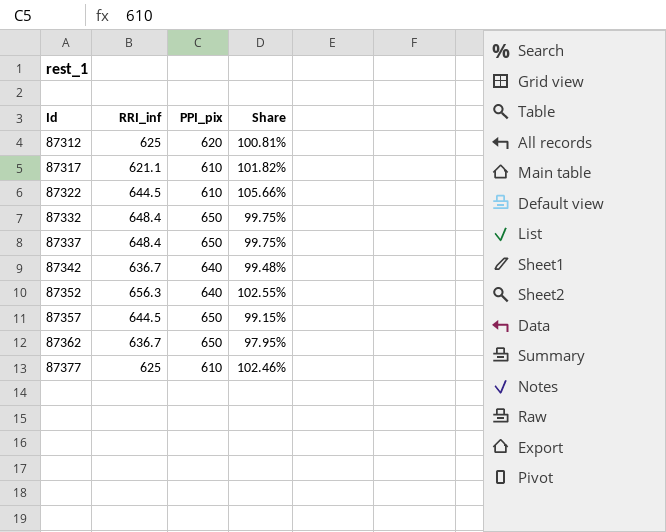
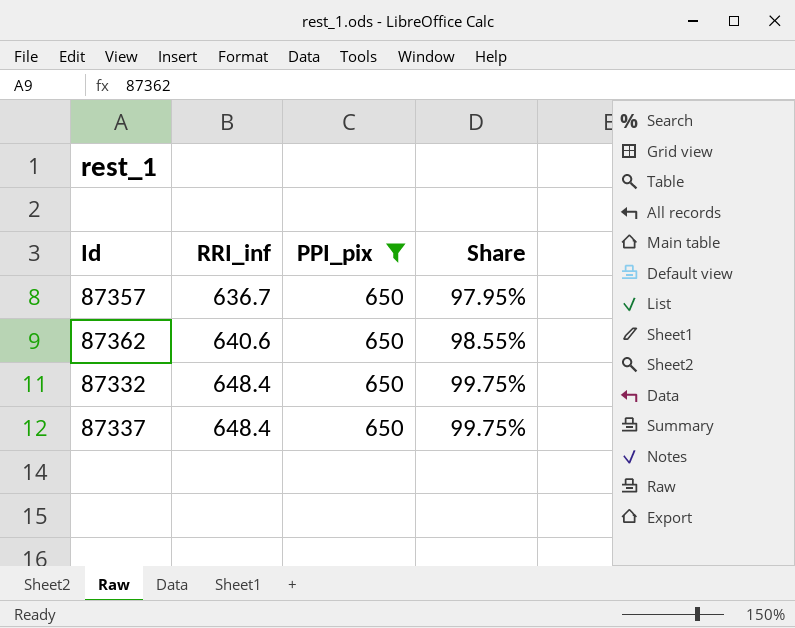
filter: none -> PPI_pix = 650
row order: Id ascending -> RRI_inf ascending
87357 | RRI_inf: 644.5 -> 636.7
87357 | Share: 99.15% -> 97.95%
87362 | RRI_inf: 636.7 -> 640.6
87362 | Share: 97.95% -> 98.55%

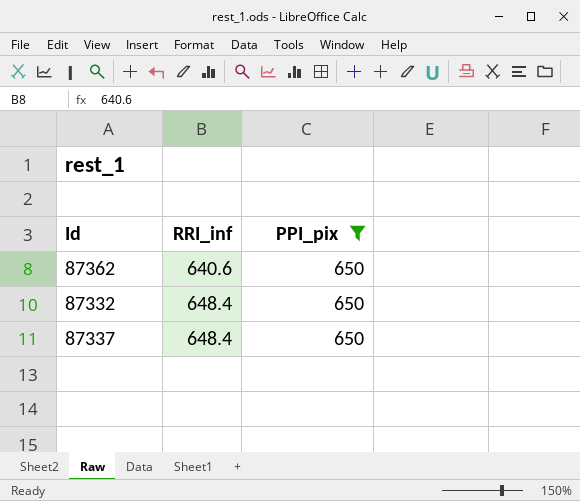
column Share | formula: [RRI_inf] / [PPI_pix] -> none
row 87357: 636.7 | 650 | 97.95% -> none

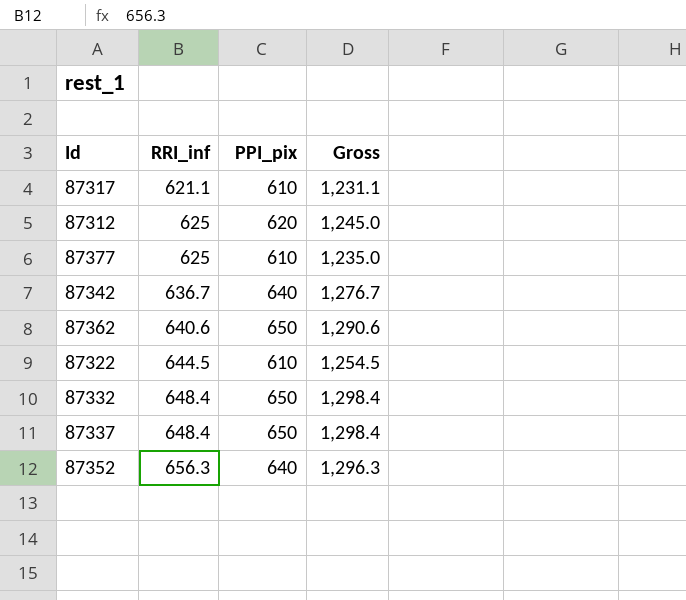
filter: PPI_pix = 650 -> none
column Gross | formula: none -> [RRI_inf] + [PPI_pix]

